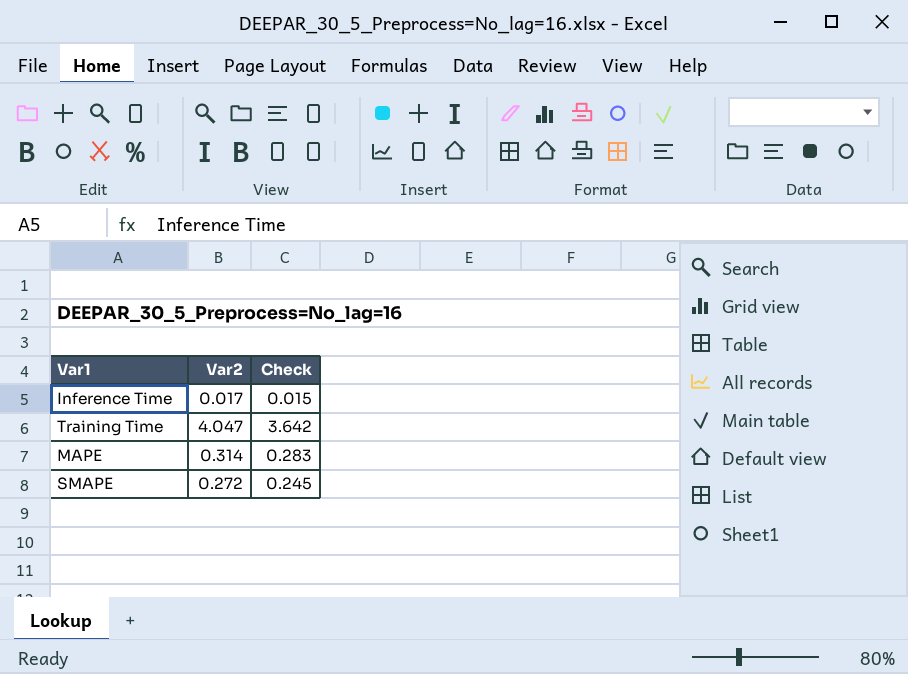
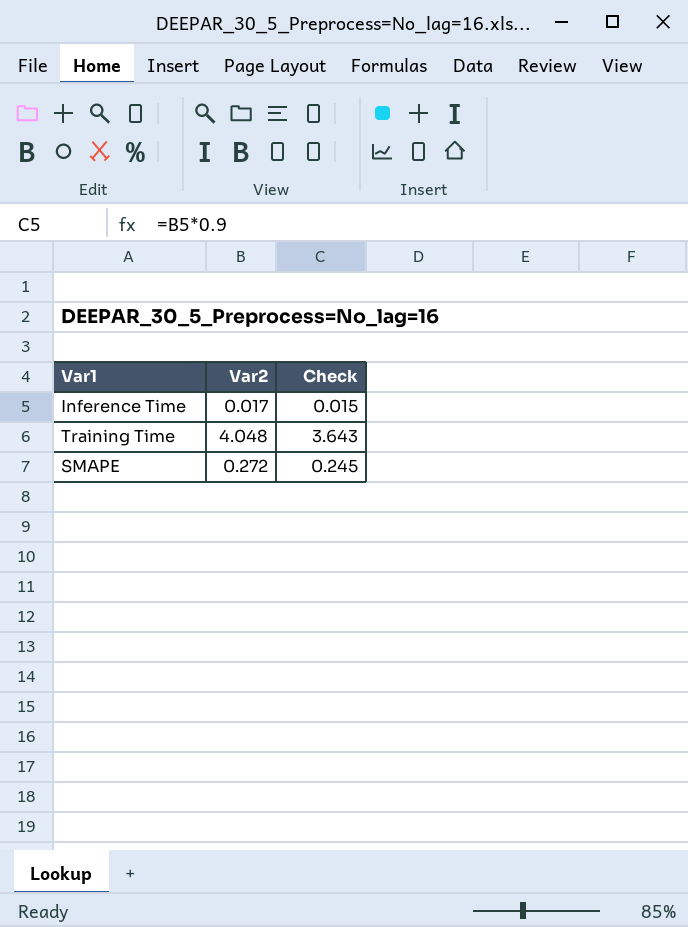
row MAPE: 0.314 | 0.283 -> none
Training Time | Var2: 4.047 -> 4.048
Training Time | Check: 3.642 -> 3.643

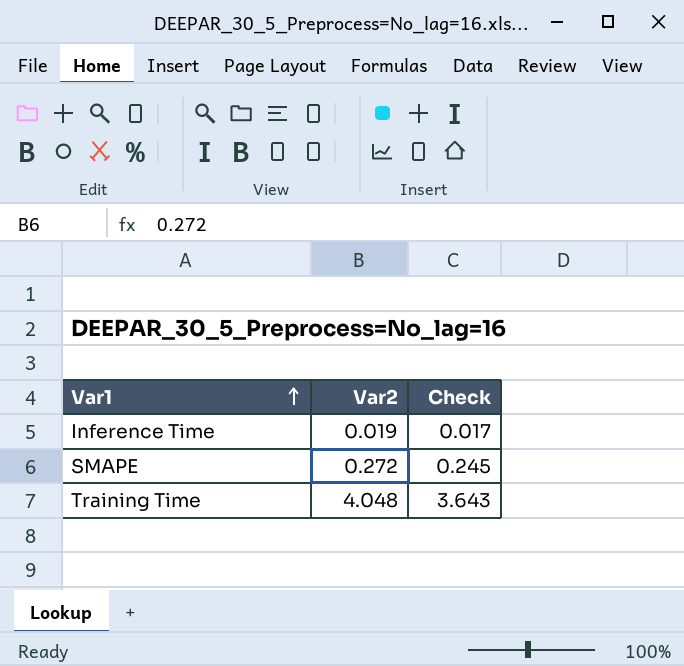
row order: none -> Var1 ascending
Inference Time | Var2: 0.017 -> 0.019
Inference Time | Check: 0.015 -> 0.017

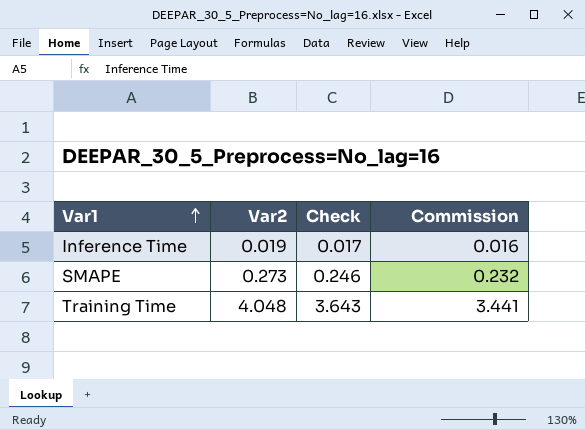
column Commission | formula: none -> [Var2] * 0.85
SMAPE | Var2: 0.272 -> 0.273
SMAPE | Check: 0.245 -> 0.246

